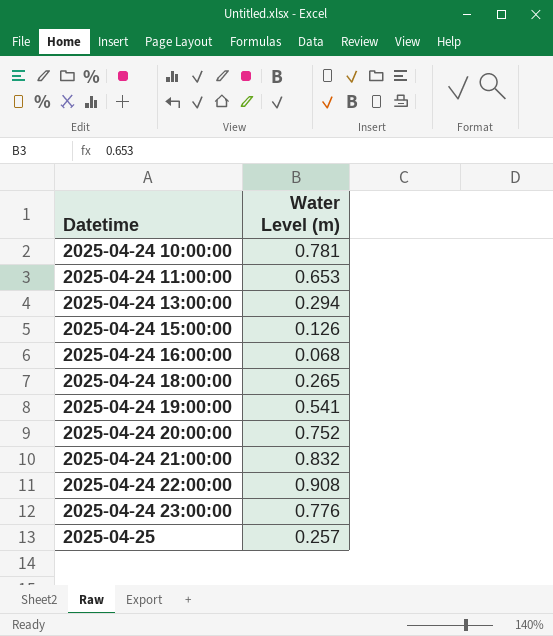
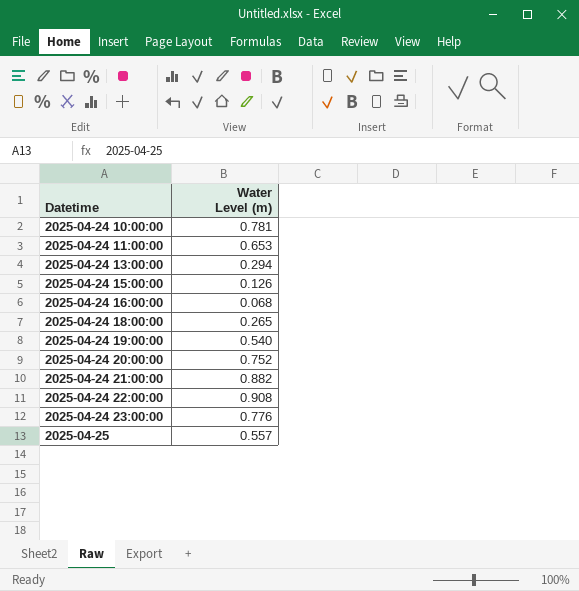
2025-04-24 19:00:00 | Water Level (m): 0.541 -> 0.540
2025-04-24 21:00:00 | Water Level (m): 0.832 -> 0.882
2025-04-25 | Water Level (m): 0.257 -> 0.557

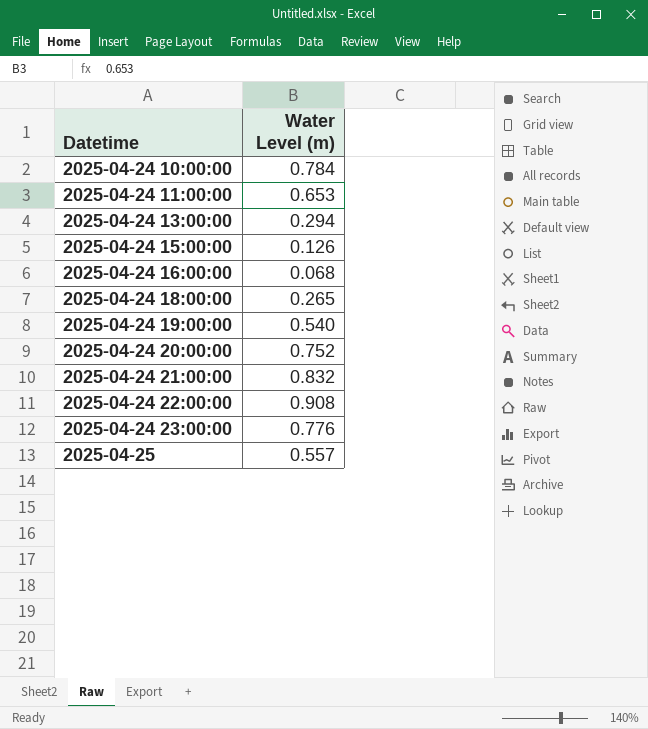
2025-04-24 10:00:00 | Water Level (m): 0.781 -> 0.784
2025-04-24 21:00:00 | Water Level (m): 0.882 -> 0.832

